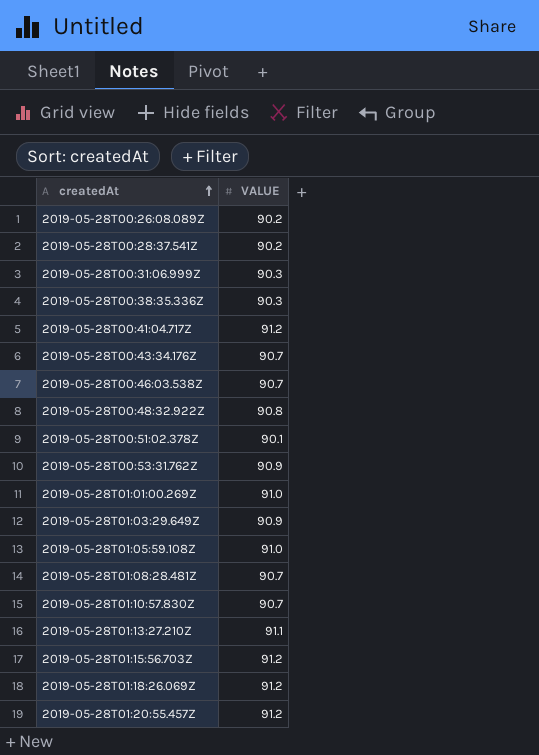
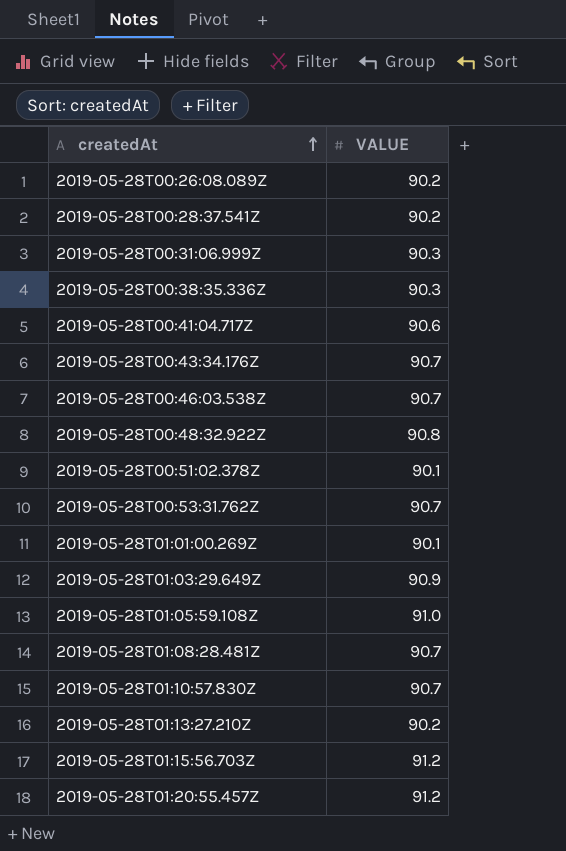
row 2019-05-28T01:18:26.069Z: 91.2 -> none
2019-05-28T00:41:04.717Z | VALUE: 91.2 -> 90.6
2019-05-28T00:53:31.762Z | VALUE: 90.9 -> 90.7
2019-05-28T01:01:00.269Z | VALUE: 91.0 -> 90.1
2019-05-28T01:13:27.210Z | VALUE: 91.1 -> 90.2

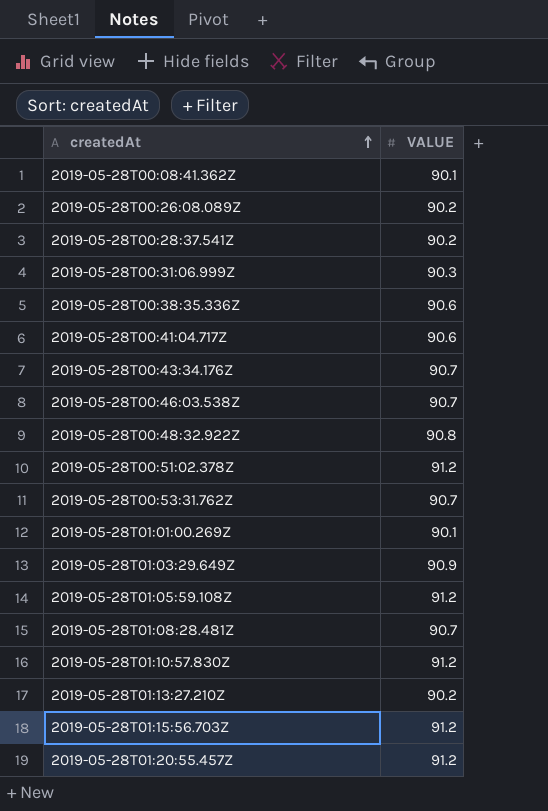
row 2019-05-28T00:08:41.362Z: none -> 90.1
2019-05-28T00:38:35.336Z | VALUE: 90.3 -> 90.6
2019-05-28T00:51:02.378Z | VALUE: 90.1 -> 91.2
2019-05-28T01:05:59.108Z | VALUE: 91.0 -> 91.2
2019-05-28T01:10:57.830Z | VALUE: 90.7 -> 91.2

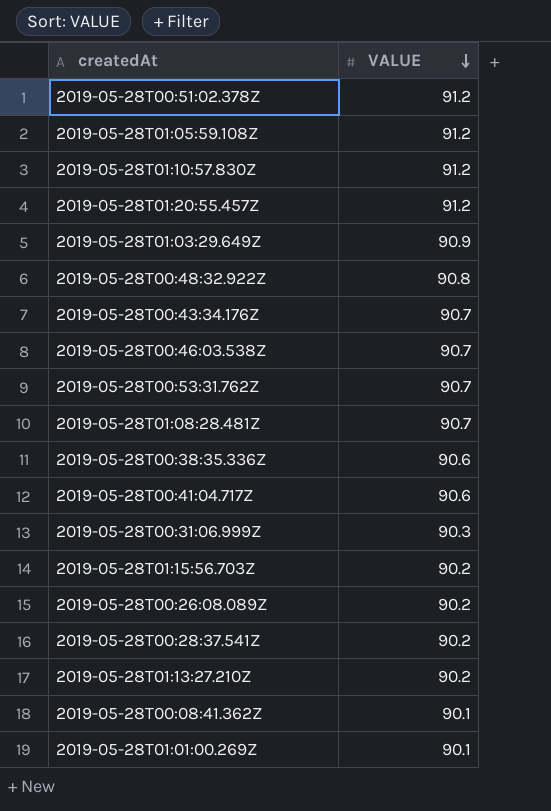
row order: createdAt ascending -> VALUE descending
2019-05-28T01:15:56.703Z | VALUE: 91.2 -> 90.2

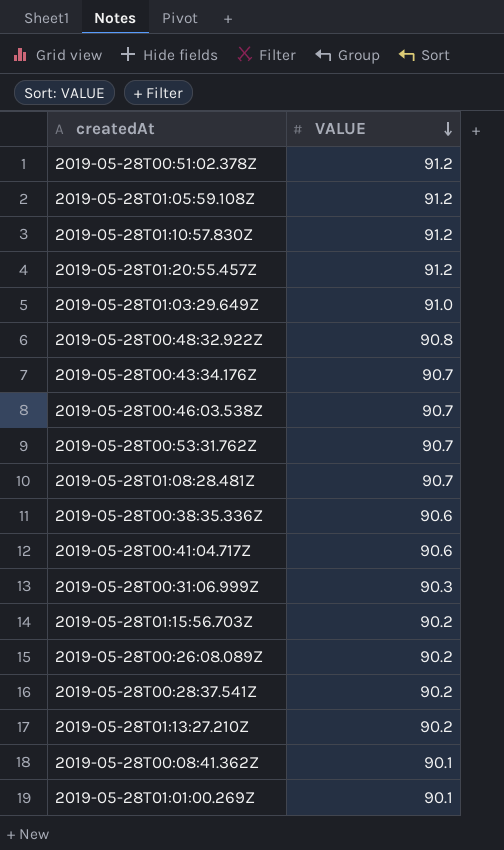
2019-05-28T01:03:29.649Z | VALUE: 90.9 -> 91.0

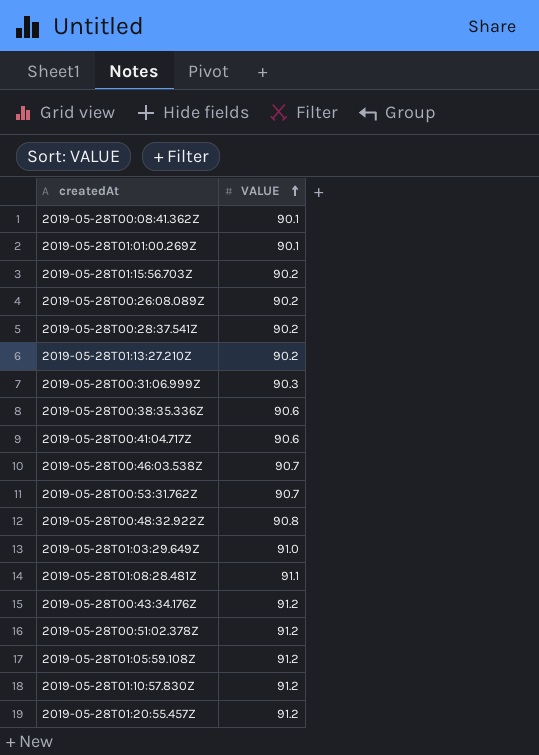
row order: VALUE descending -> VALUE ascending
2019-05-28T01:08:28.481Z | VALUE: 90.7 -> 91.1
2019-05-28T00:43:34.176Z | VALUE: 90.7 -> 91.2

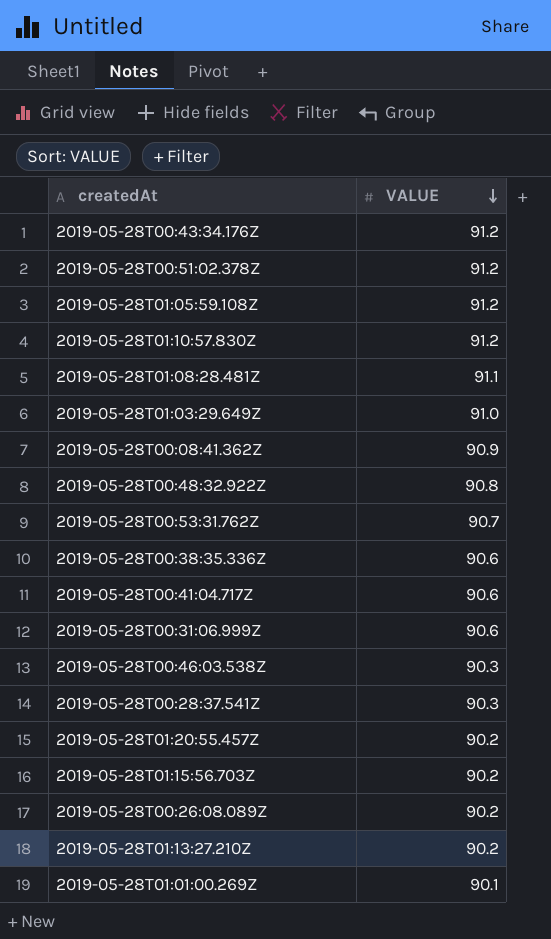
row order: VALUE ascending -> VALUE descending
2019-05-28T00:08:41.362Z | VALUE: 90.1 -> 90.9
2019-05-28T00:31:06.999Z | VALUE: 90.3 -> 90.6
2019-05-28T00:46:03.538Z | VALUE: 90.7 -> 90.3
2019-05-28T00:28:37.541Z | VALUE: 90.2 -> 90.3
2019-05-28T01:20:55.457Z | VALUE: 91.2 -> 90.2

